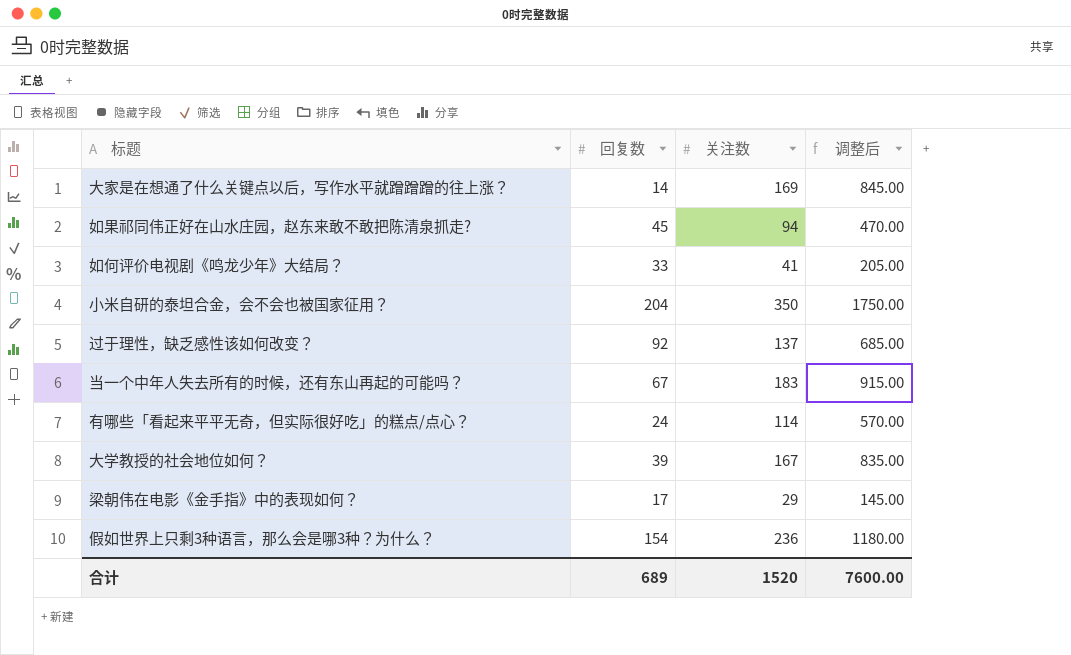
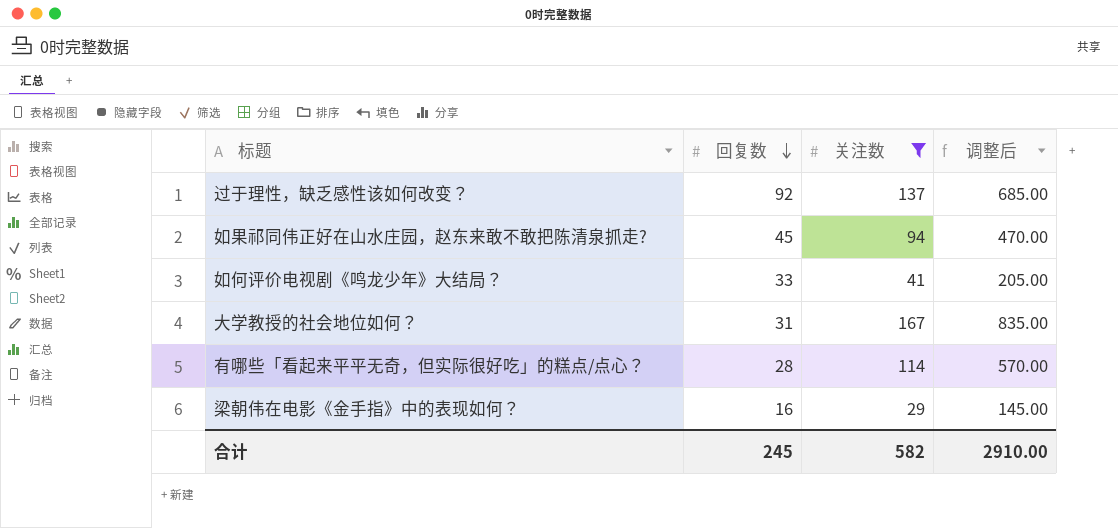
filter: none -> 关注数 <= 167
row order: none -> 回复数 descending
大学教授的社会地位如何？ | 回复数: 39 -> 31
有哪些「看起来平平无奇，但实际很好吃」的糕点/点心？ | 回复数: 24 -> 28
梁朝伟在电影《金手指》中的表现如何？ | 回复数: 17 -> 16
合计 | 回复数: 689 -> 245
合计 | 关注数: 1520 -> 582
合计 | 调整后: 7600.00 -> 2910.00

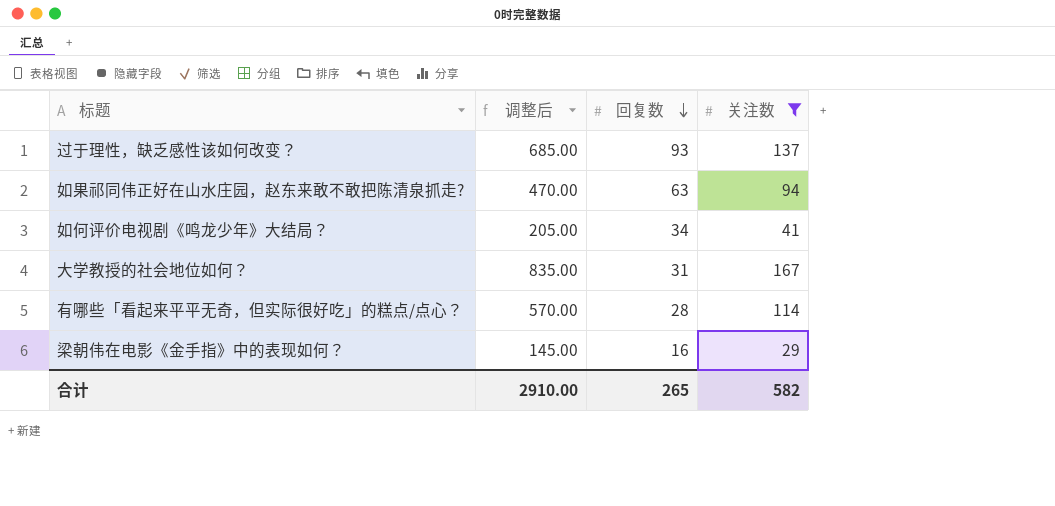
column 调整后 | position: 4 -> 2
过于理性，缺乏感性该如何改变？ | 回复数: 92 -> 93
如果祁同伟正好在山水庄园，赵东来敢不敢把陈清泉抓走? | 回复数: 45 -> 63
如何评价电视剧《鸣龙少年》大结局？ | 回复数: 33 -> 34
合计 | 回复数: 245 -> 265

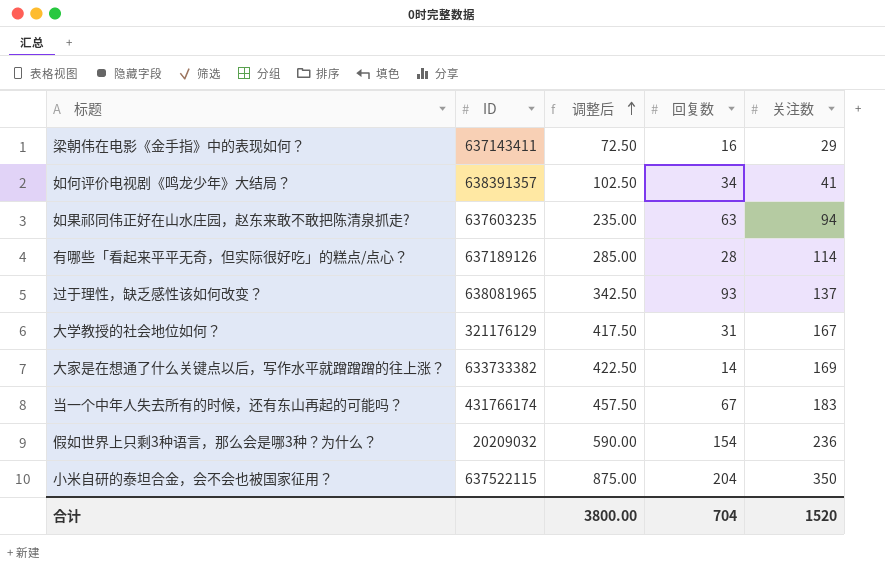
filter: 关注数 <= 167 -> none
row order: 回复数 descending -> 调整后 ascending
column ID | position: none -> 2
column 调整后 | formula: [关注数] * 5 -> [关注数] * 2.5
合计 | 调整后: 2910.00 -> 3800.00
合计 | 回复数: 265 -> 704
合计 | 关注数: 582 -> 1520

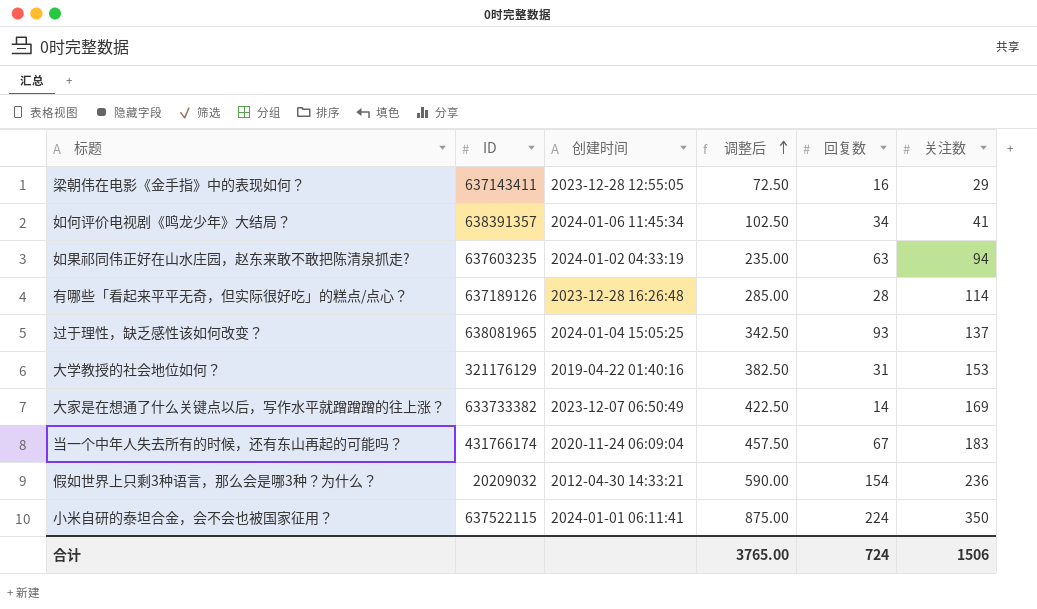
column 创建时间 | position: none -> 3
大学教授的社会地位如何？ | 调整后: 417.50 -> 382.50
大学教授的社会地位如何？ | 关注数: 167 -> 153
小米自研的泰坦合金，会不会也被国家征用？ | 回复数: 204 -> 224
合计 | 调整后: 3800.00 -> 3765.00
合计 | 回复数: 704 -> 724
合计 | 关注数: 1520 -> 1506

